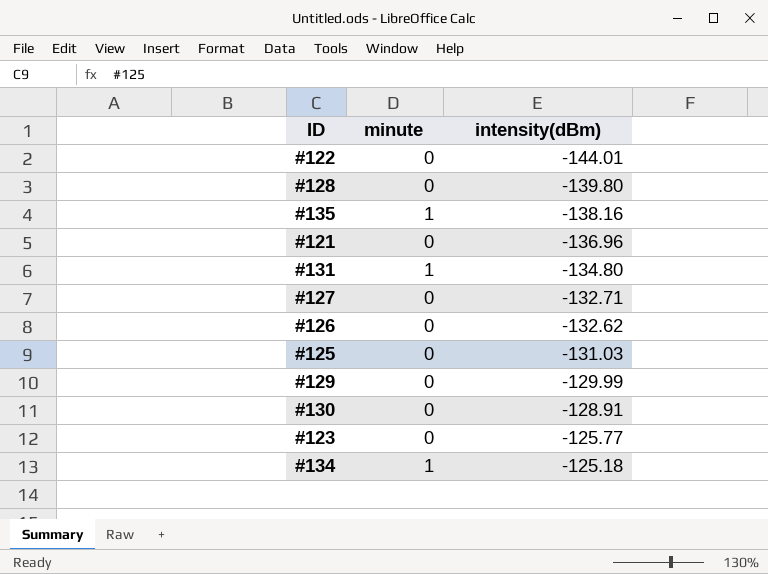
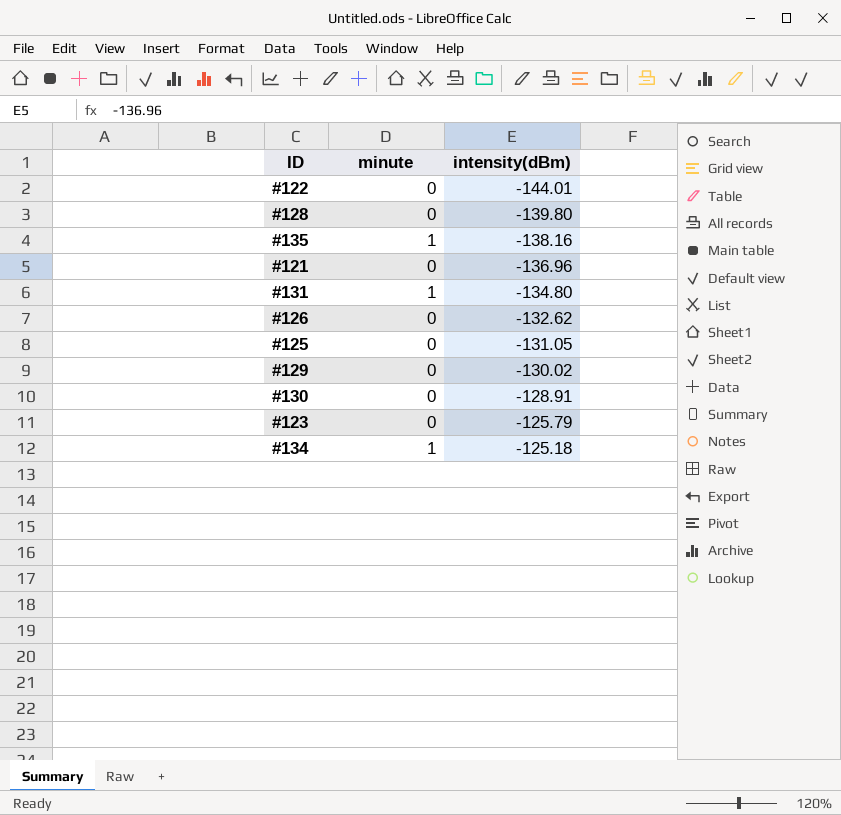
row #127: 0 | -132.71 -> none
#125 | intensity(dBm): -131.03 -> -131.05
#129 | intensity(dBm): -129.99 -> -130.02
#123 | intensity(dBm): -125.77 -> -125.79

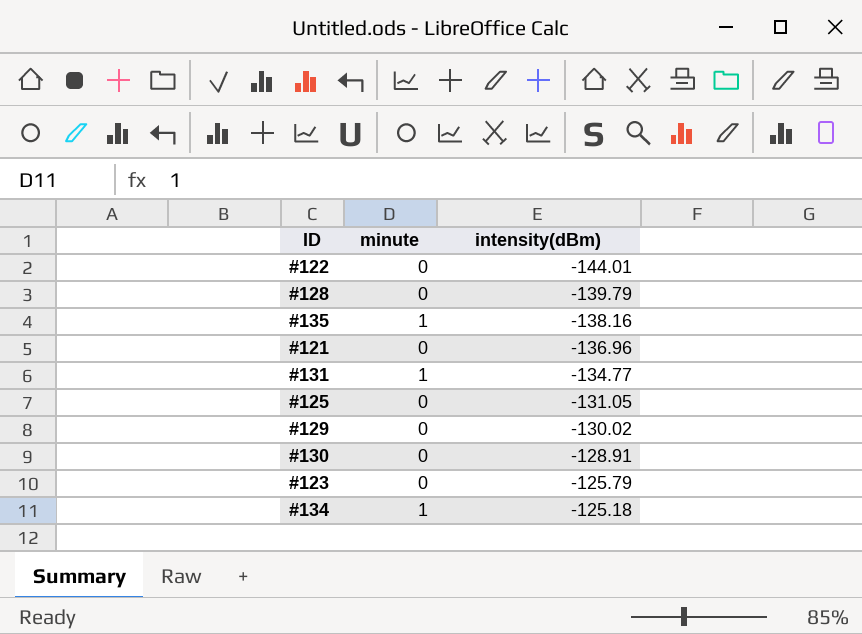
row #126: 0 | -132.62 -> none
#128 | intensity(dBm): -139.80 -> -139.79
#131 | intensity(dBm): -134.80 -> -134.77

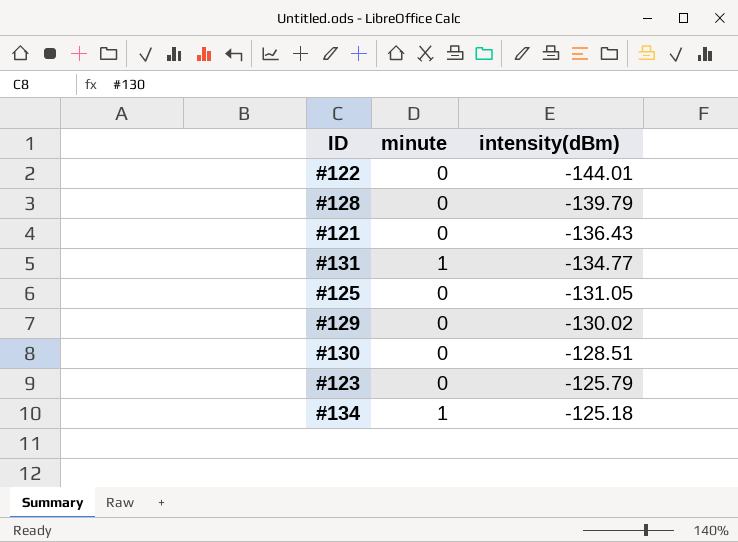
row #135: 1 | -138.16 -> none
#121 | intensity(dBm): -136.96 -> -136.43
#130 | intensity(dBm): -128.91 -> -128.51

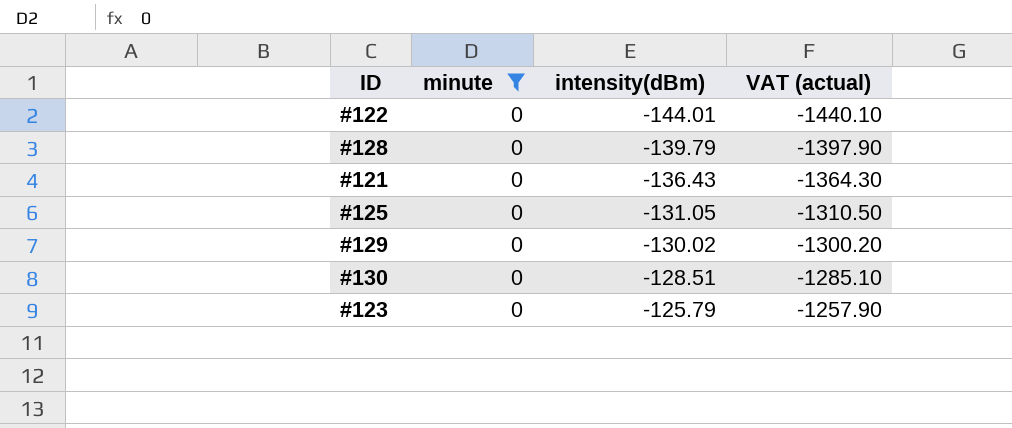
filter: none -> minute = 0
column VAT (actual) | formula: none -> [intensity(dBm)] * 10

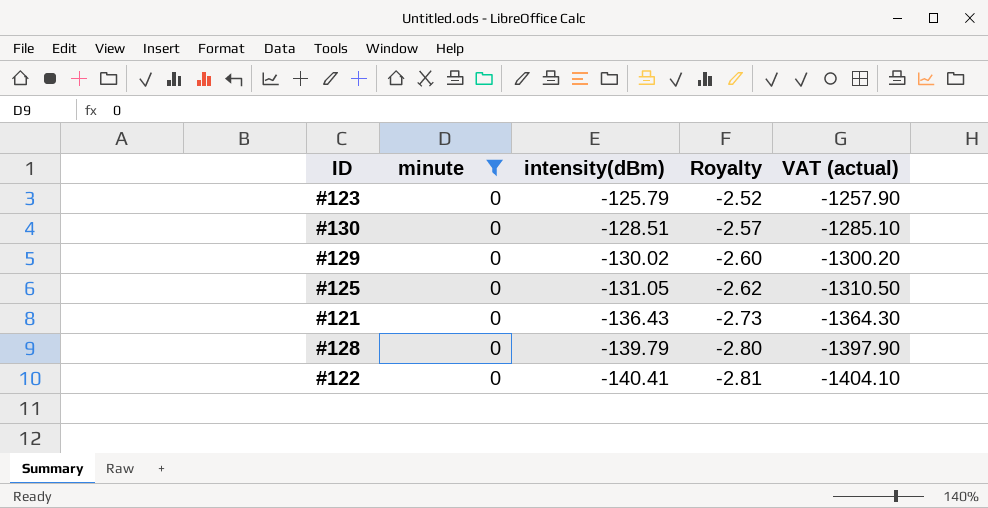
row order: intensity(dBm) ascending -> intensity(dBm) descending
column Royalty | formula: none -> [intensity(dBm)] * 0.02
#122 | intensity(dBm): -144.01 -> -140.41
#122 | VAT (actual): -1440.10 -> -1404.10

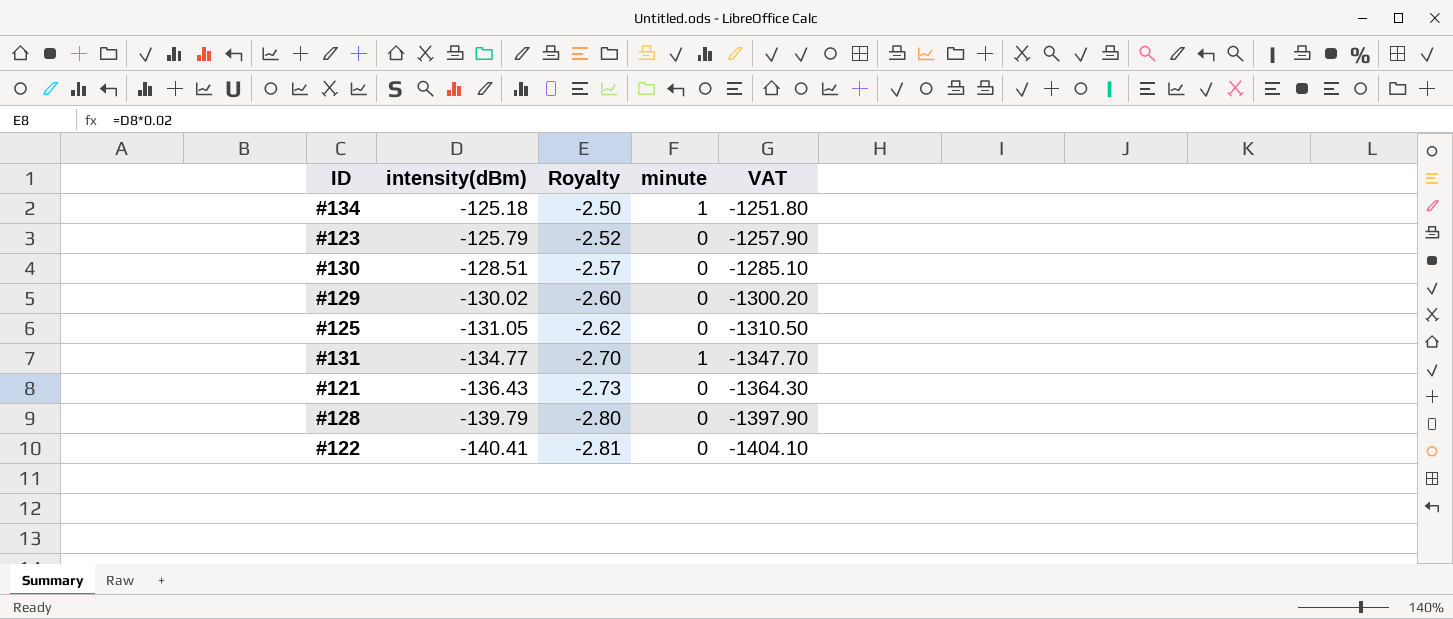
filter: minute = 0 -> none
column minute | position: 2 -> 4
column name: VAT (actual) -> VAT

